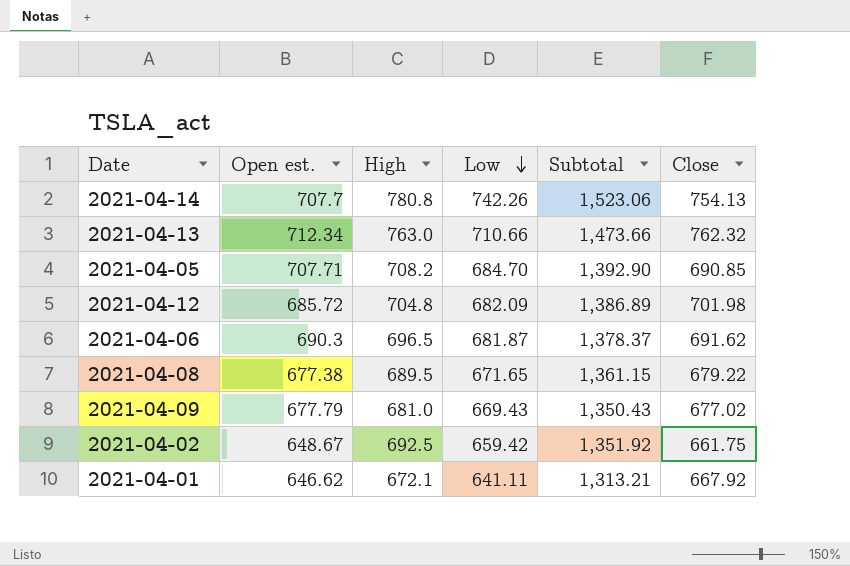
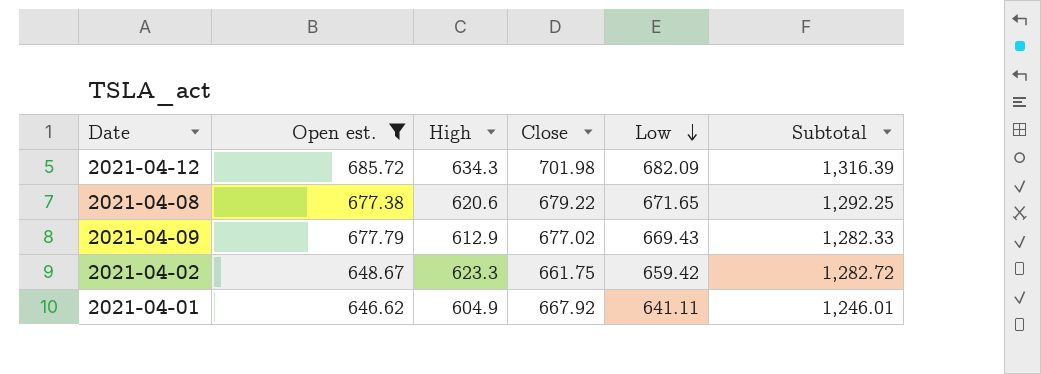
filter: none -> Open est. <= 685.72
column Close | position: 6 -> 4
2021-04-12 | High: 704.8 -> 634.3
2021-04-12 | Subtotal: 1,386.89 -> 1,316.39
2021-04-08 | High: 689.5 -> 620.6
2021-04-08 | Subtotal: 1,361.15 -> 1,292.25
2021-04-09 | High: 681.0 -> 612.9
2021-04-09 | Subtotal: 1,350.43 -> 1,282.33
2021-04-02 | High: 692.5 -> 623.3
2021-04-02 | Subtotal: 1,351.92 -> 1,282.72
2021-04-01 | High: 672.1 -> 604.9
2021-04-01 | Subtotal: 1,313.21 -> 1,246.01

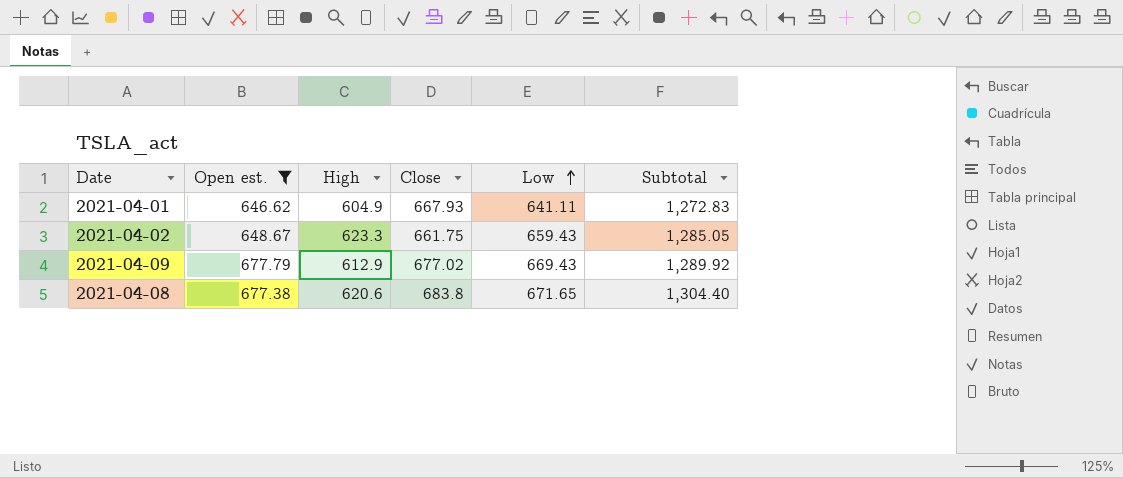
row order: Low descending -> Low ascending
column Subtotal | formula: [High] + [Low] -> [High] + [Close]
row 2021-04-12: 685.72 | 634.3 | 701.98 | 682.09 | 1,316.39 -> none
2021-04-01 | Close: 667.92 -> 667.93
2021-04-02 | Low: 659.42 -> 659.43
2021-04-08 | Close: 679.22 -> 683.8

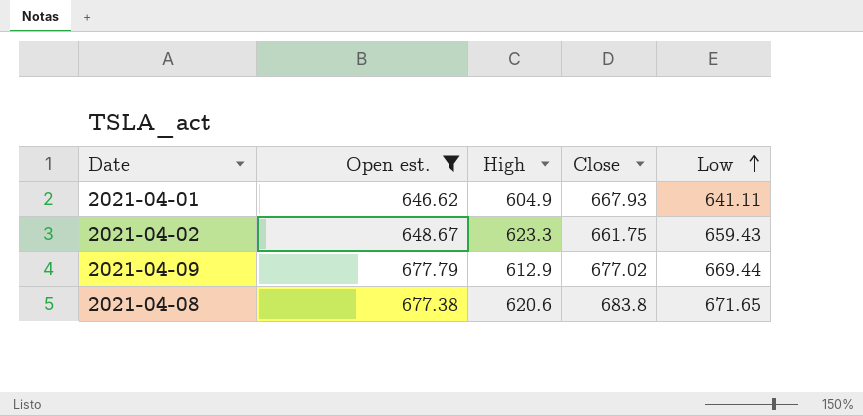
column Subtotal | formula: [High] + [Close] -> none
2021-04-09 | Low: 669.43 -> 669.44

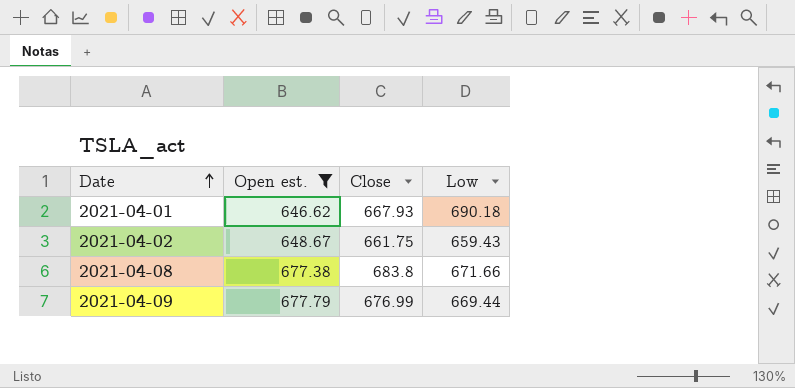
row order: Low ascending -> Date ascending
column High | position: 3 -> none
2021-04-01 | Low: 641.11 -> 690.18
2021-04-08 | Low: 671.65 -> 671.66
2021-04-09 | Close: 677.02 -> 676.99

